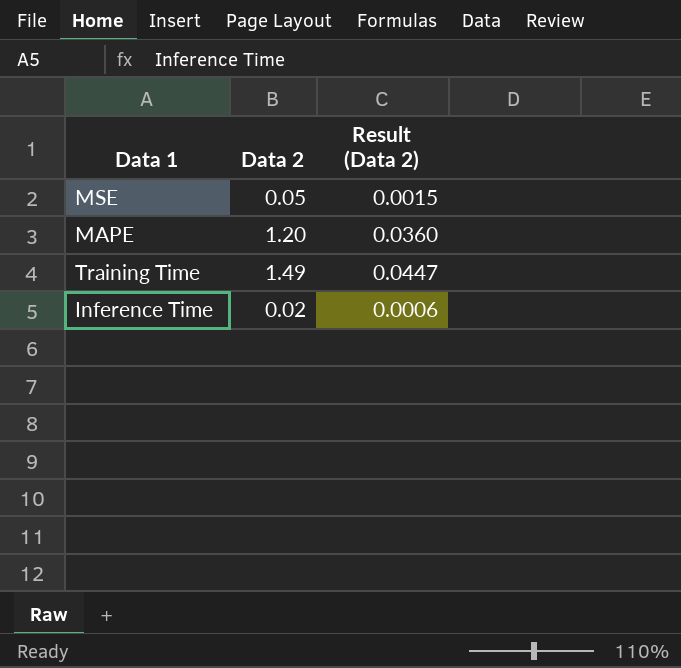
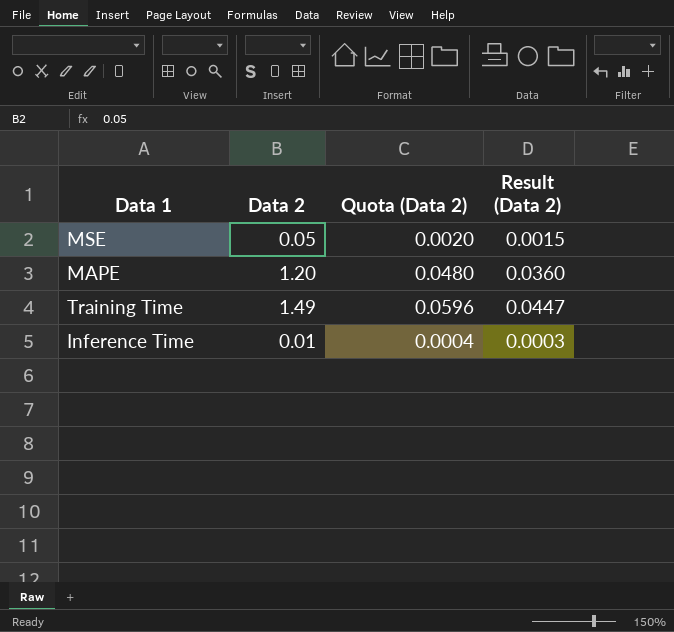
column Quota (Data 2) | formula: none -> [Data 2] * 0.04
Inference Time | Data 2: 0.02 -> 0.01
Inference Time | Result (Data 2): 0.0006 -> 0.0003

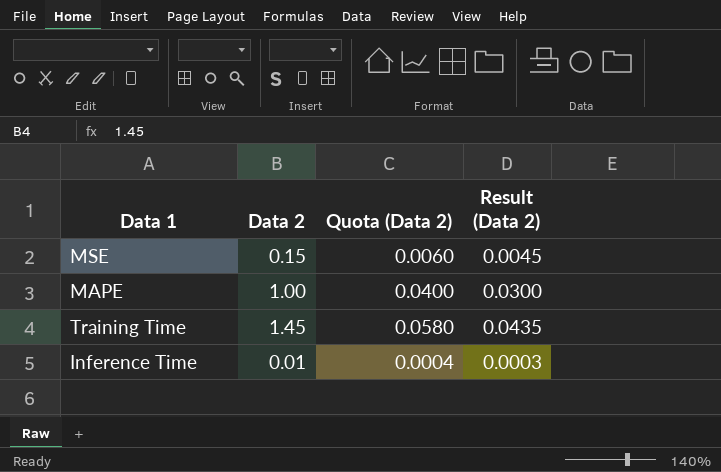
MSE | Data 2: 0.05 -> 0.15
MSE | Quota (Data 2): 0.0020 -> 0.0060
MSE | Result (Data 2): 0.0015 -> 0.0045
MAPE | Data 2: 1.20 -> 1.00
MAPE | Quota (Data 2): 0.0480 -> 0.0400
MAPE | Result (Data 2): 0.0360 -> 0.0300
Training Time | Data 2: 1.49 -> 1.45
Training Time | Quota (Data 2): 0.0596 -> 0.0580
Training Time | Result (Data 2): 0.0447 -> 0.0435

